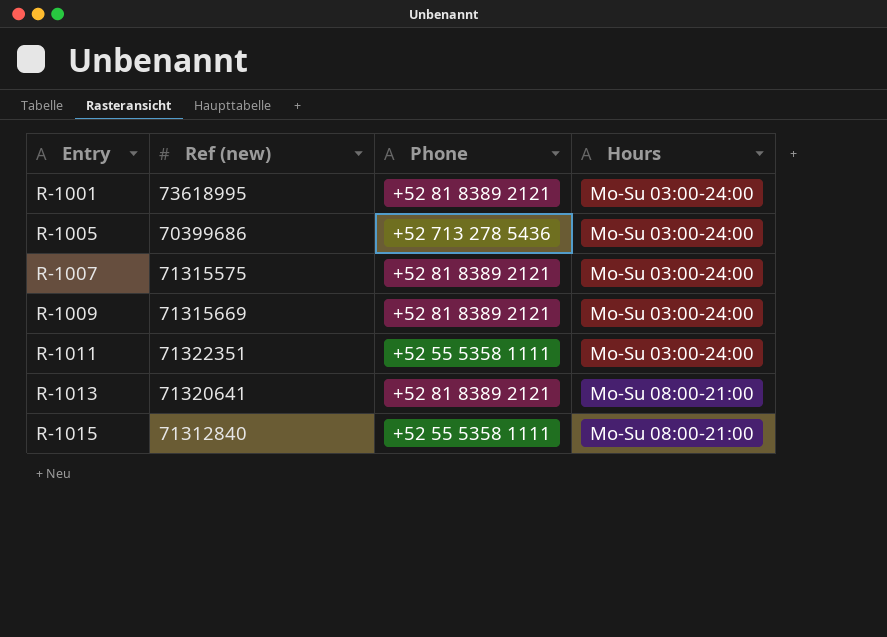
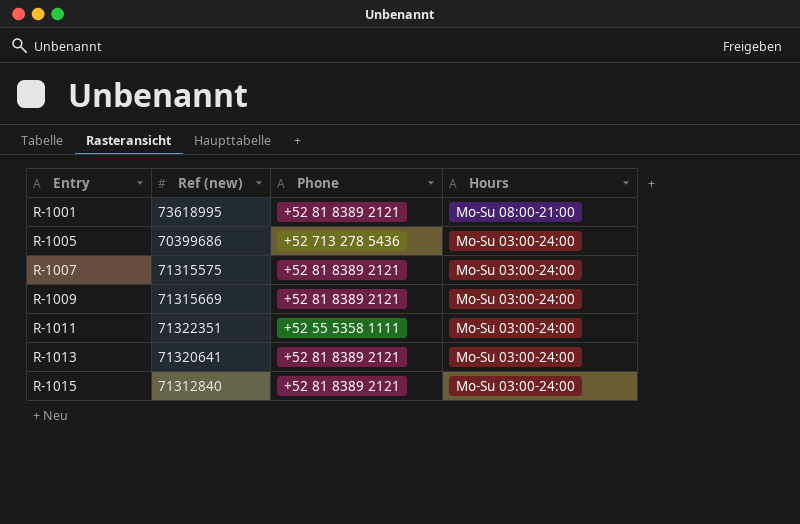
R-1001 | Hours: Mo-Su 03:00-24:00 -> Mo-Su 08:00-21:00
R-1013 | Hours: Mo-Su 08:00-21:00 -> Mo-Su 03:00-24:00
R-1015 | Phone: +52 55 5358 1111 -> +52 81 8389 2121
R-1015 | Hours: Mo-Su 08:00-21:00 -> Mo-Su 03:00-24:00

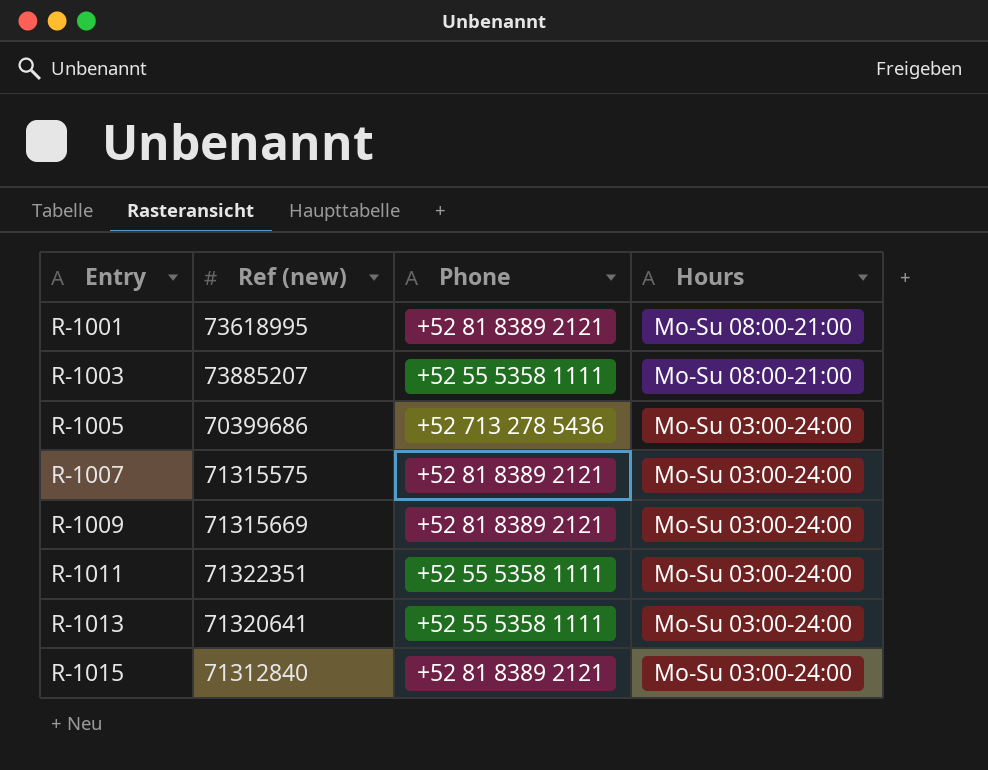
row R-1003: none -> 73885207 | +52 55 5358 1111 | Mo-Su 08:00-21:00
R-1013 | Phone: +52 81 8389 2121 -> +52 55 5358 1111

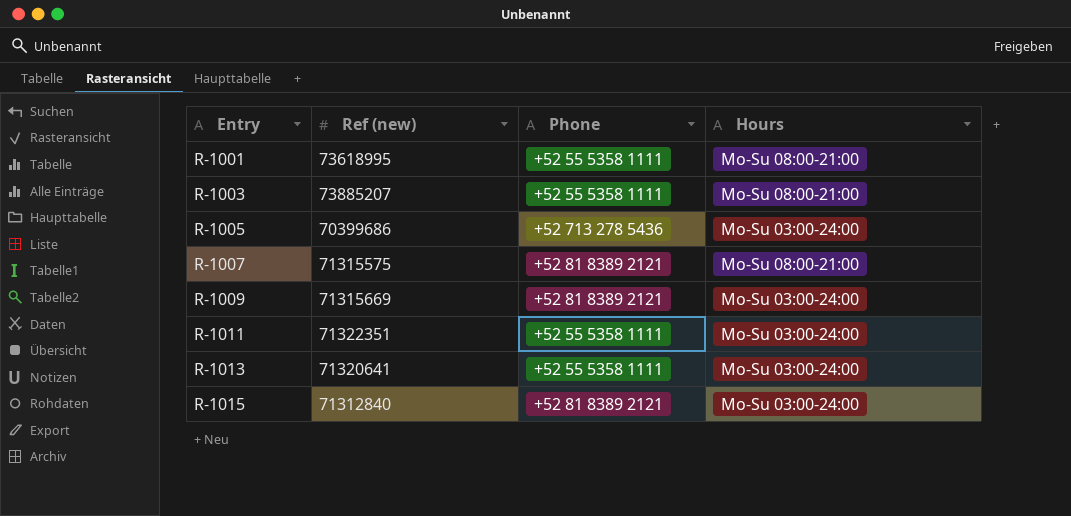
R-1001 | Phone: +52 81 8389 2121 -> +52 55 5358 1111
R-1007 | Hours: Mo-Su 03:00-24:00 -> Mo-Su 08:00-21:00

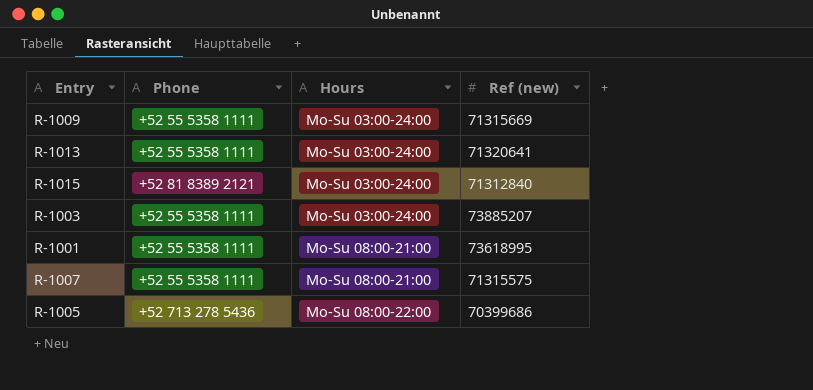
row order: Entry ascending -> Hours ascending
column Ref (new) | position: 2 -> 4
row R-1011: 71322351 | +52 55 5358 1111 | Mo-Su 03:00-24:00 -> none
R-1009 | Phone: +52 81 8389 2121 -> +52 55 5358 1111
R-1003 | Hours: Mo-Su 08:00-21:00 -> Mo-Su 03:00-24:00
R-1007 | Phone: +52 81 8389 2121 -> +52 55 5358 1111
R-1005 | Hours: Mo-Su 03:00-24:00 -> Mo-Su 08:00-22:00

